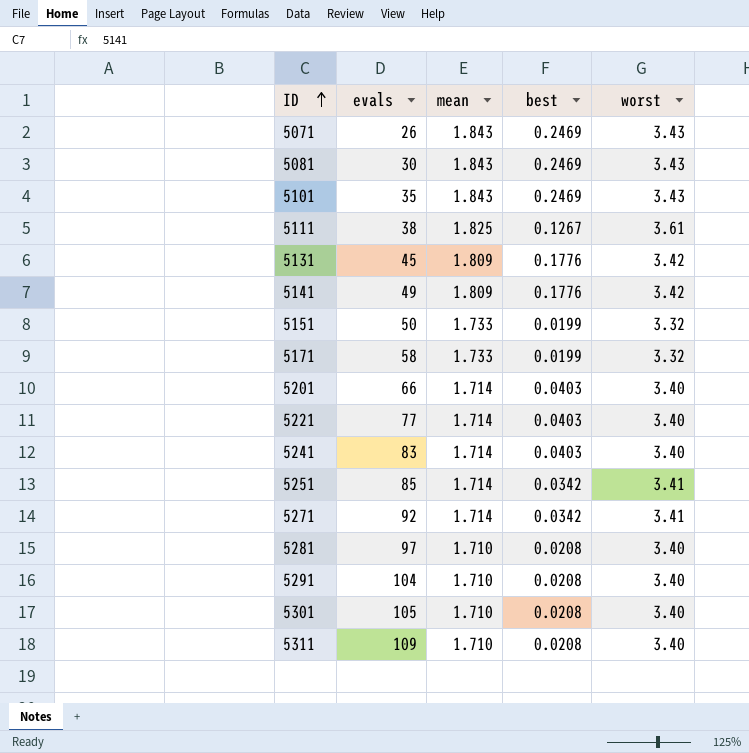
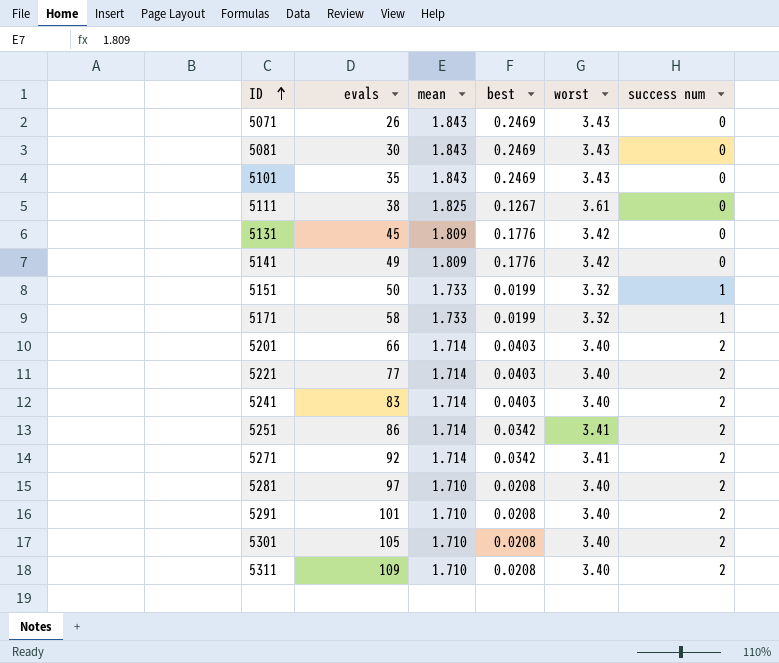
column success num | position: none -> 6
5251 | evals: 85 -> 86
5291 | evals: 104 -> 101

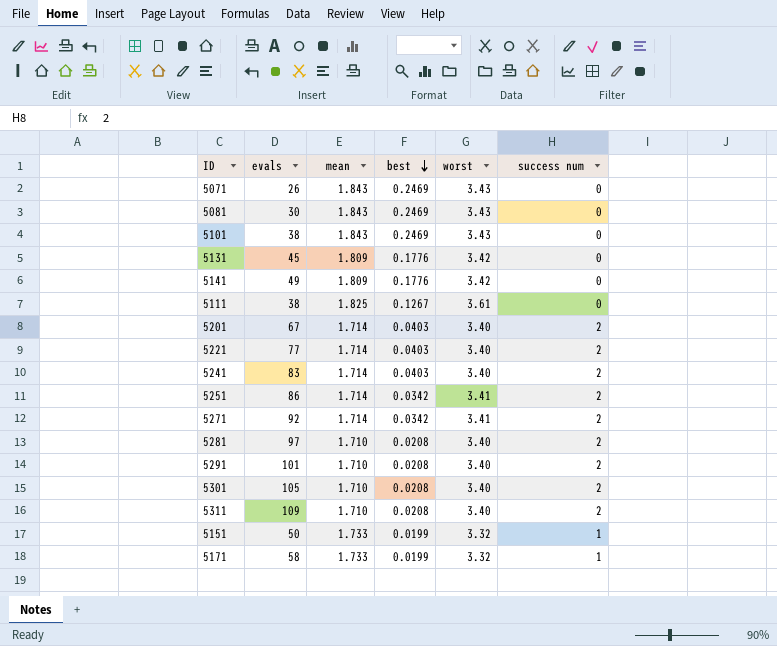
row order: ID ascending -> best descending
5101 | evals: 35 -> 38
5201 | evals: 66 -> 67

